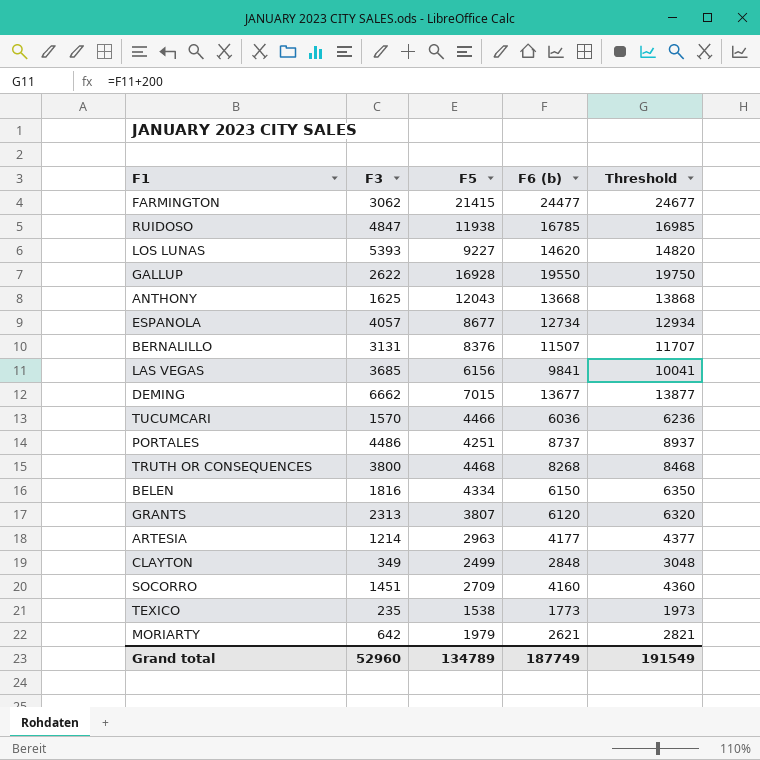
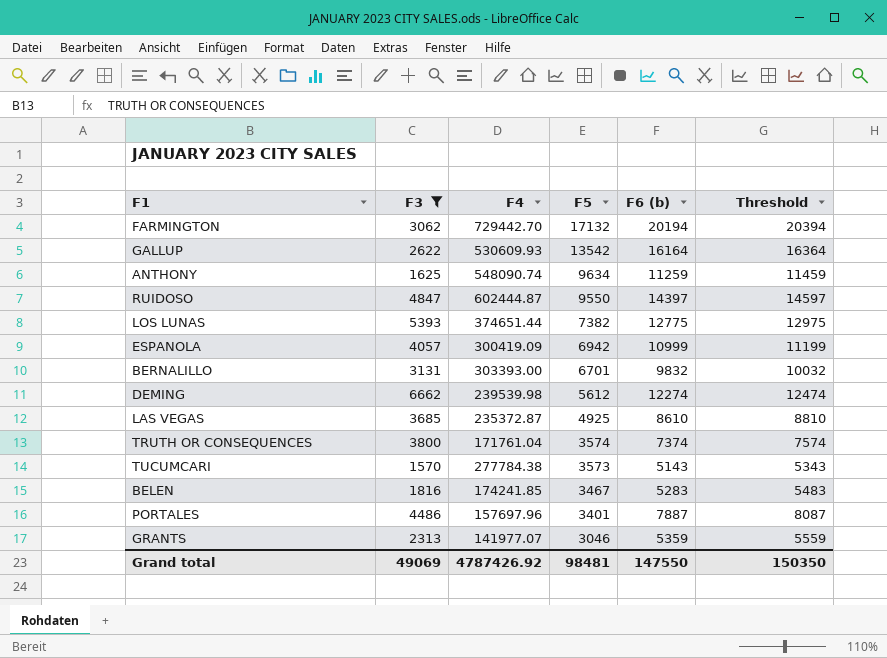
filter: none -> F3 >= 1570
row order: none -> F5 descending
column F4 | position: none -> 3
FARMINGTON | F5: 21415 -> 17132
FARMINGTON | F6 (b): 24477 -> 20194
FARMINGTON | Threshold: 24677 -> 20394
GALLUP | F5: 16928 -> 13542
GALLUP | F6 (b): 19550 -> 16164
GALLUP | Threshold: 19750 -> 16364
ANTHONY | F5: 12043 -> 9634
ANTHONY | F6 (b): 13668 -> 11259
ANTHONY | Threshold: 13868 -> 11459
RUIDOSO | F5: 11938 -> 9550
RUIDOSO | F6 (b): 16785 -> 14397
RUIDOSO | Threshold: 16985 -> 14597
LOS LUNAS | F5: 9227 -> 7382
LOS LUNAS | F6 (b): 14620 -> 12775
LOS LUNAS | Threshold: 14820 -> 12975
ESPANOLA | F5: 8677 -> 6942
ESPANOLA | F6 (b): 12734 -> 10999
ESPANOLA | Threshold: 12934 -> 11199
BERNALILLO | F5: 8376 -> 6701
BERNALILLO | F6 (b): 11507 -> 9832
BERNALILLO | Threshold: 11707 -> 10032
DEMING | F5: 7015 -> 5612
DEMING | F6 (b): 13677 -> 12274
DEMING | Threshold: 13877 -> 12474
LAS VEGAS | F5: 6156 -> 4925
LAS VEGAS | F6 (b): 9841 -> 8610
LAS VEGAS | Threshold: 10041 -> 8810
TRUTH OR CONSEQUENCES | F5: 4468 -> 3574
TRUTH OR CONSEQUENCES | F6 (b): 8268 -> 7374
TRUTH OR CONSEQUENCES | Threshold: 8468 -> 7574
TUCUMCARI | F5: 4466 -> 3573
TUCUMCARI | F6 (b): 6036 -> 5143
TUCUMCARI | Threshold: 6236 -> 5343
BELEN | F5: 4334 -> 3467
BELEN | F6 (b): 6150 -> 5283
BELEN | Threshold: 6350 -> 5483
PORTALES | F5: 4251 -> 3401
PORTALES | F6 (b): 8737 -> 7887
PORTALES | Threshold: 8937 -> 8087
GRANTS | F5: 3807 -> 3046
GRANTS | F6 (b): 6120 -> 5359
GRANTS | Threshold: 6320 -> 5559
Grand total | F3: 52960 -> 49069
Grand total | F5: 134789 -> 98481
Grand total | F6 (b): 187749 -> 147550
Grand total | Threshold: 191549 -> 150350

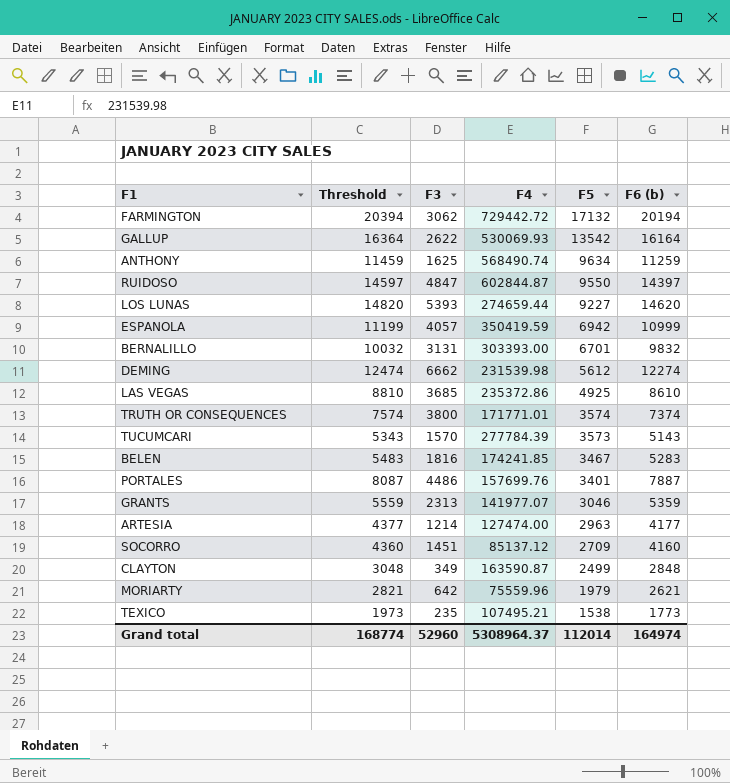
filter: F3 >= 1570 -> none
column Threshold | position: 6 -> 2
FARMINGTON | F4: 729442.70 -> 729442.72
GALLUP | F4: 530609.93 -> 530069.93
ANTHONY | F4: 548090.74 -> 568490.74
RUIDOSO | F4: 602444.87 -> 602844.87
LOS LUNAS | Threshold: 12975 -> 14820
LOS LUNAS | F4: 374651.44 -> 274659.44
LOS LUNAS | F5: 7382 -> 9227
LOS LUNAS | F6 (b): 12775 -> 14620
ESPANOLA | F4: 300419.09 -> 350419.59
DEMING | F4: 239539.98 -> 231539.98
LAS VEGAS | F4: 235372.87 -> 235372.86
TRUTH OR CONSEQUENCES | F4: 171761.04 -> 171771.01
TUCUMCARI | F4: 277784.38 -> 277784.39
PORTALES | F4: 157697.96 -> 157699.76
Grand total | Threshold: 150350 -> 168774
Grand total | F3: 49069 -> 52960
Grand total | F4: 4787426.92 -> 5308964.37
Grand total | F5: 98481 -> 112014
Grand total | F6 (b): 147550 -> 164974

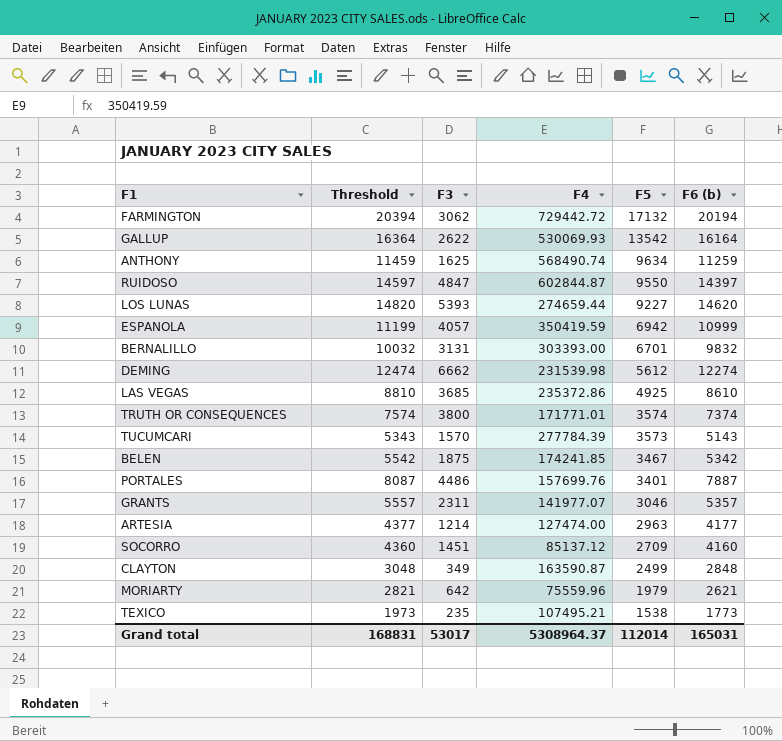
BELEN | Threshold: 5483 -> 5542
BELEN | F3: 1816 -> 1875
BELEN | F6 (b): 5283 -> 5342
GRANTS | Threshold: 5559 -> 5557
GRANTS | F3: 2313 -> 2311
GRANTS | F6 (b): 5359 -> 5357
Grand total | Threshold: 168774 -> 168831
Grand total | F3: 52960 -> 53017
Grand total | F6 (b): 164974 -> 165031

